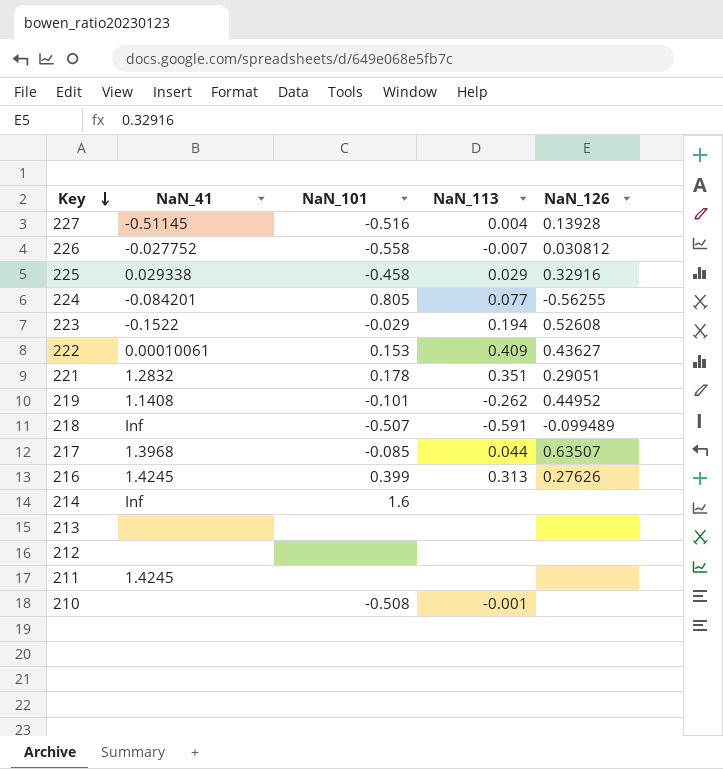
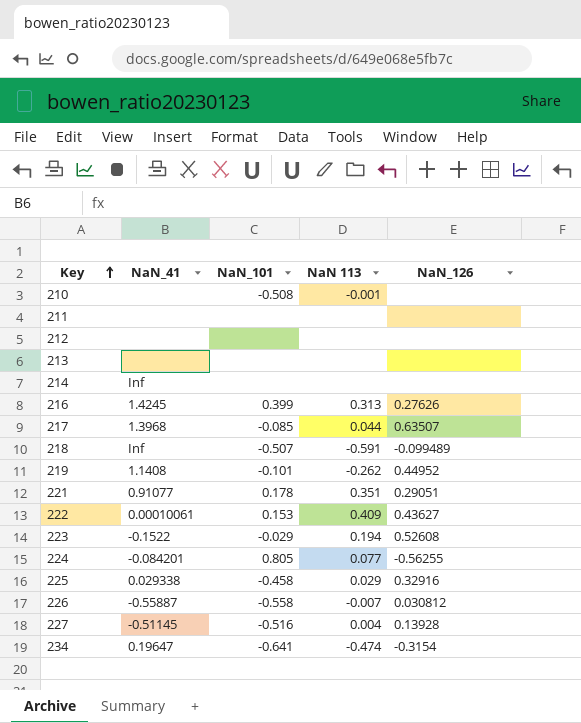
row order: Key descending -> Key ascending
column name: NaN_113 -> NaN 113
211 | NaN_41: 1.4245 -> none
214 | NaN_101: 1.6 -> none
221 | NaN_41: 1.2832 -> 0.91077
226 | NaN_41: -0.027752 -> -0.55887
row 234: none -> 0.19647 | -0.641 | -0.474 | -0.3154

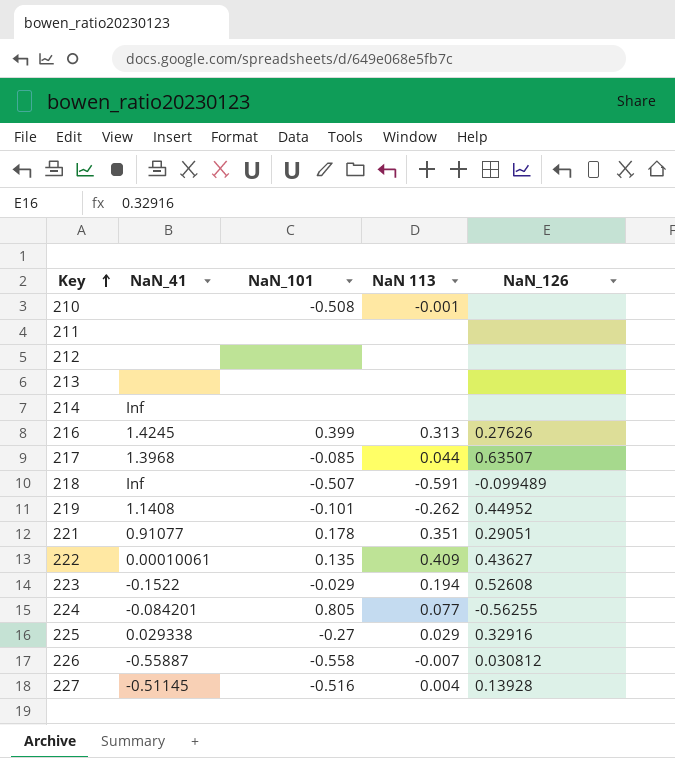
row 234: 0.19647 | -0.641 | -0.474 | -0.3154 -> none
222 | NaN_101: 0.153 -> 0.135
225 | NaN_101: -0.458 -> -0.27

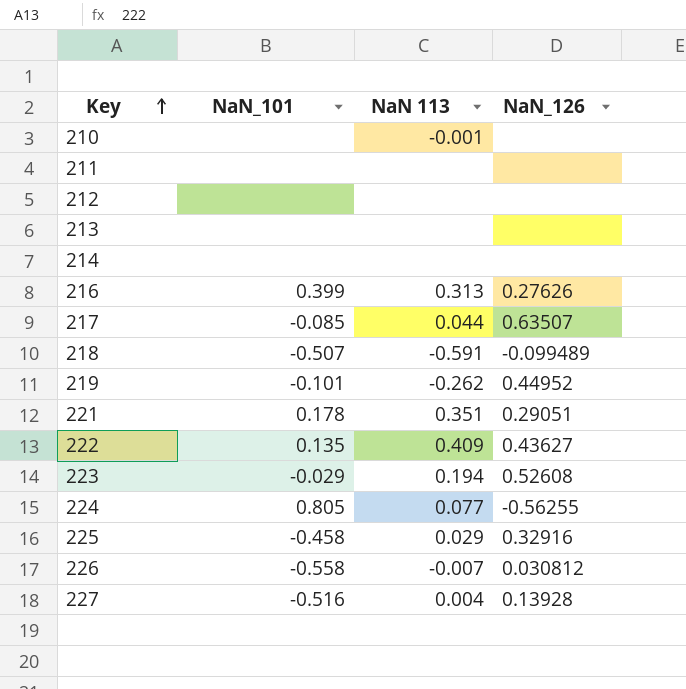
column NaN_41 | position: 2 -> none
210 | NaN_101: -0.508 -> none
225 | NaN_101: -0.27 -> -0.458

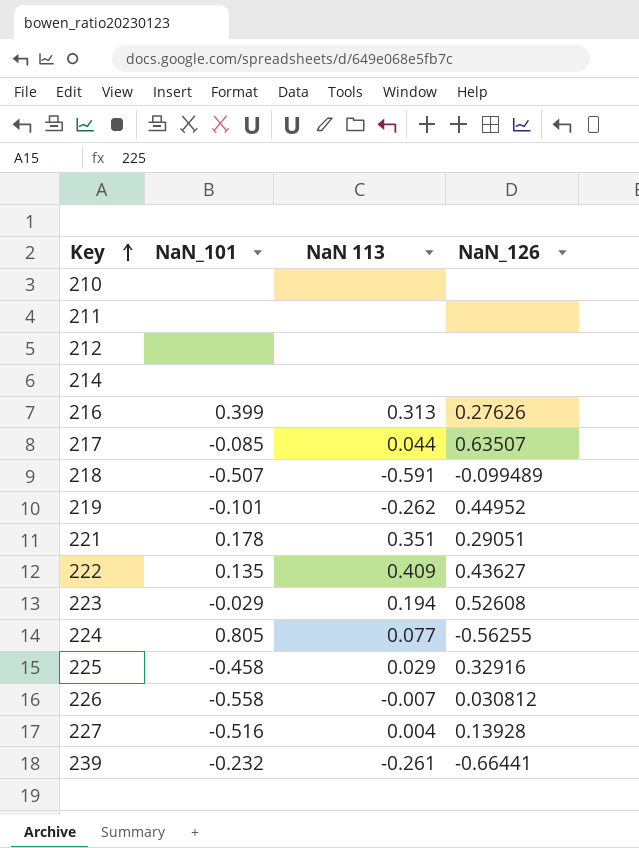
row 213: none | none | none -> none
210 | NaN 113: -0.001 -> none
row 239: none -> -0.232 | -0.261 | -0.66441

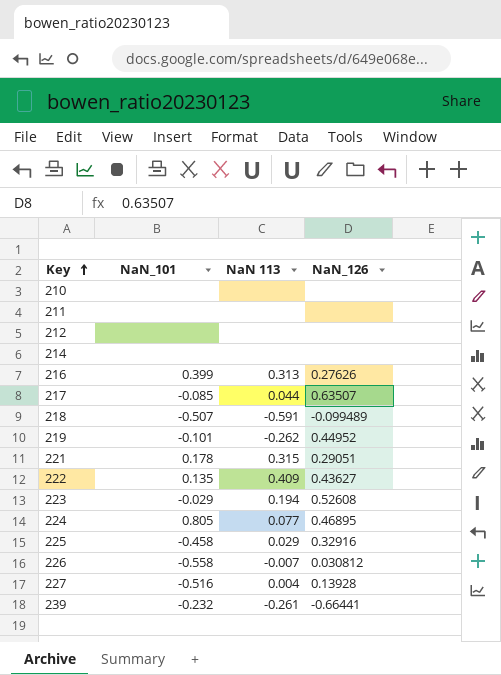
221 | NaN 113: 0.351 -> 0.315
224 | NaN_126: -0.56255 -> 0.46895

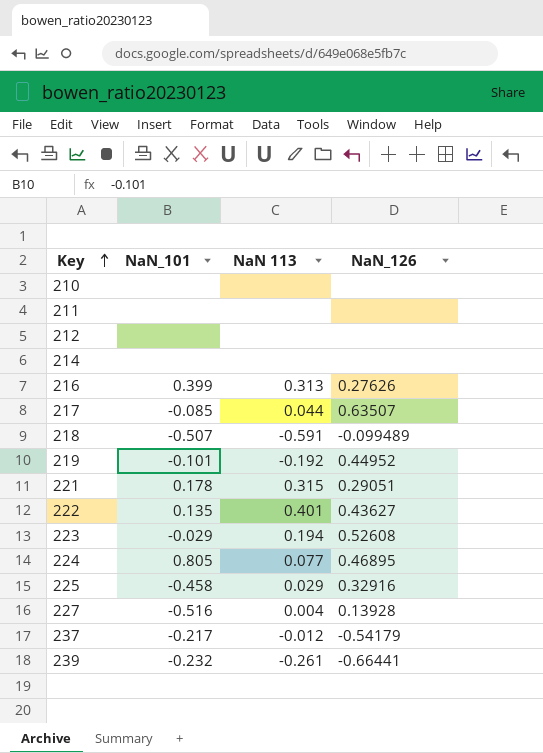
row 226: -0.558 | -0.007 | 0.030812 -> none
219 | NaN 113: -0.262 -> -0.192
222 | NaN 113: 0.409 -> 0.401
row 237: none -> -0.217 | -0.012 | -0.54179

